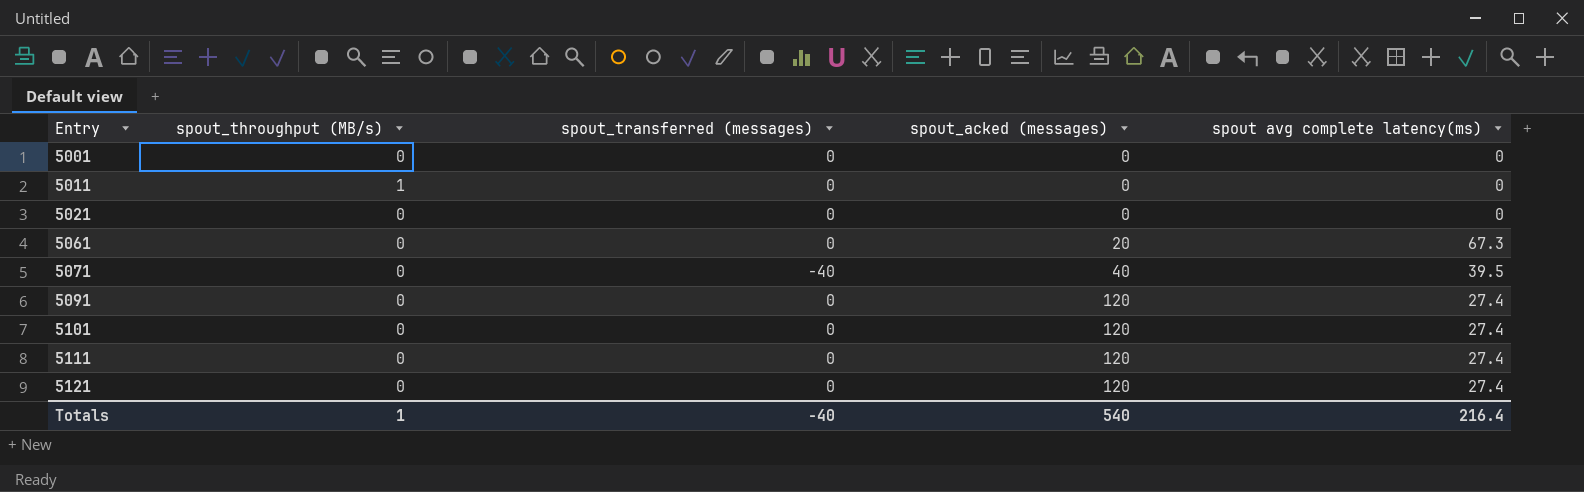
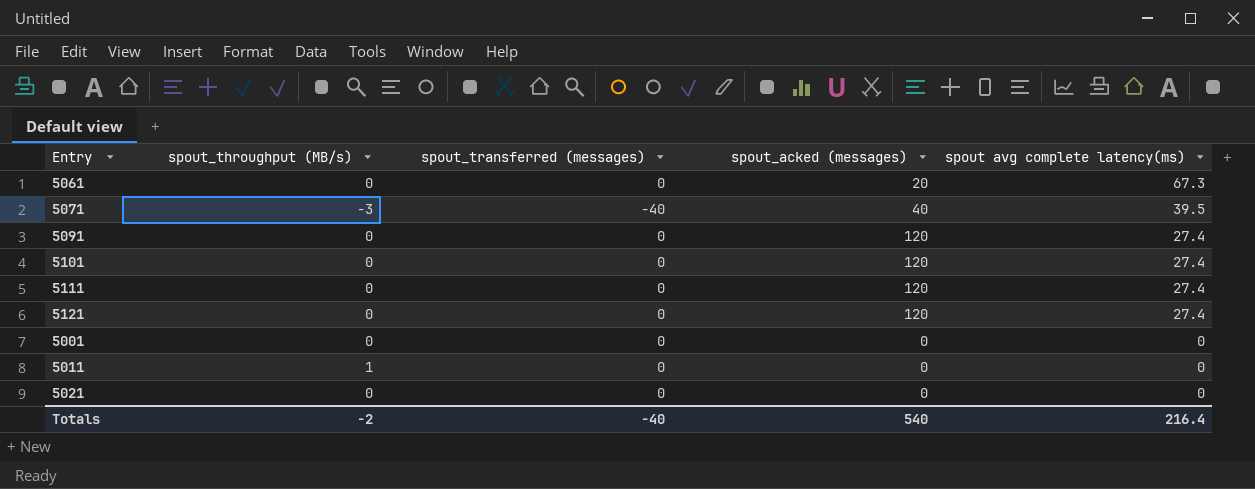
row order: Entry ascending -> spout avg complete latency(ms) descending
5071 | spout_throughput (MB/s): 0 -> -3
Totals | spout_throughput (MB/s): 1 -> -2

